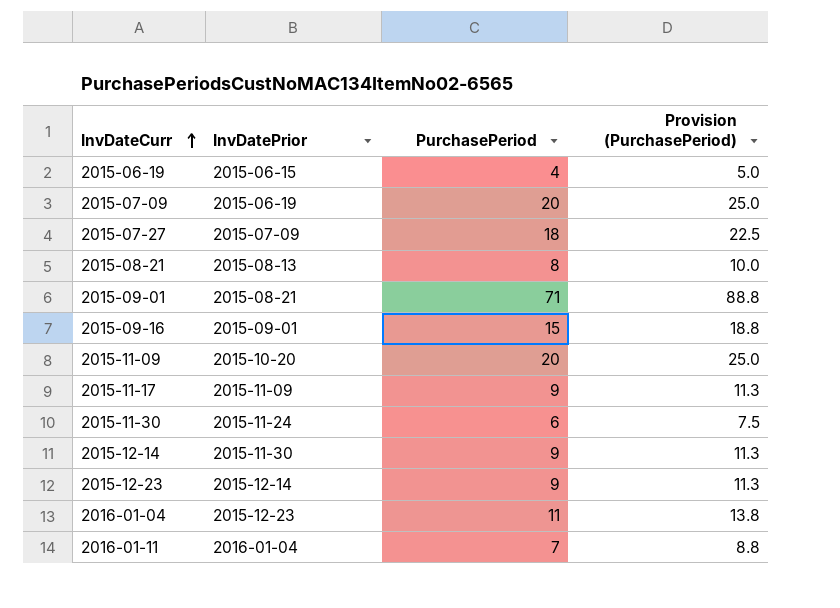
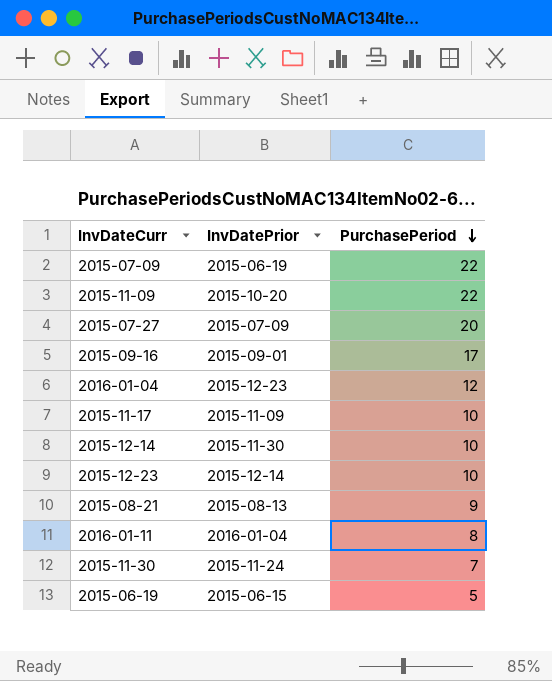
row order: InvDateCurr ascending -> PurchasePeriod descending
column Provision (PurchasePeriod) | formula: [PurchasePeriod] * 1.25 -> none
row 2015-09-01: 2015-08-21 | 71 | 88.8 -> none
2015-07-09 | PurchasePeriod: 20 -> 22
2015-11-09 | PurchasePeriod: 20 -> 22
2015-07-27 | PurchasePeriod: 18 -> 20
2015-09-16 | PurchasePeriod: 15 -> 17
2016-01-04 | PurchasePeriod: 11 -> 12
2015-11-17 | PurchasePeriod: 9 -> 10
2015-12-14 | PurchasePeriod: 9 -> 10
2015-12-23 | PurchasePeriod: 9 -> 10
2015-08-21 | PurchasePeriod: 8 -> 9
2016-01-11 | PurchasePeriod: 7 -> 8
2015-11-30 | PurchasePeriod: 6 -> 7
2015-06-19 | PurchasePeriod: 4 -> 5

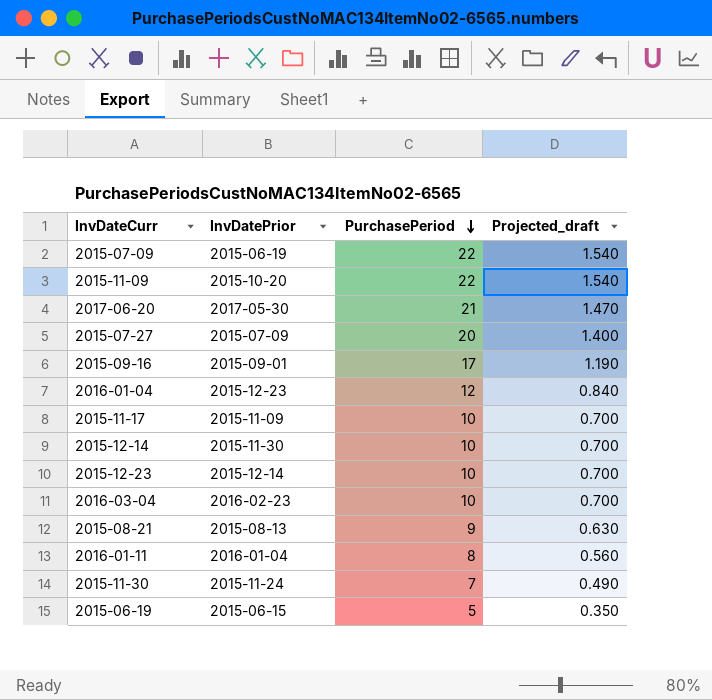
column Projected_draft | formula: none -> [PurchasePeriod] * 0.07
row 2017-06-20: none -> 2017-05-30 | 21 | 1.470
row 2016-03-04: none -> 2016-02-23 | 10 | 0.700

